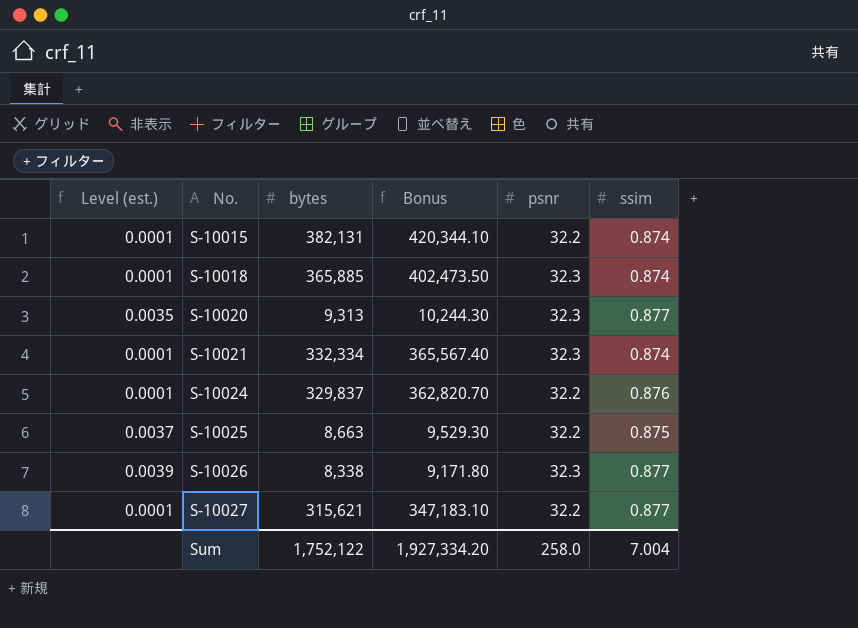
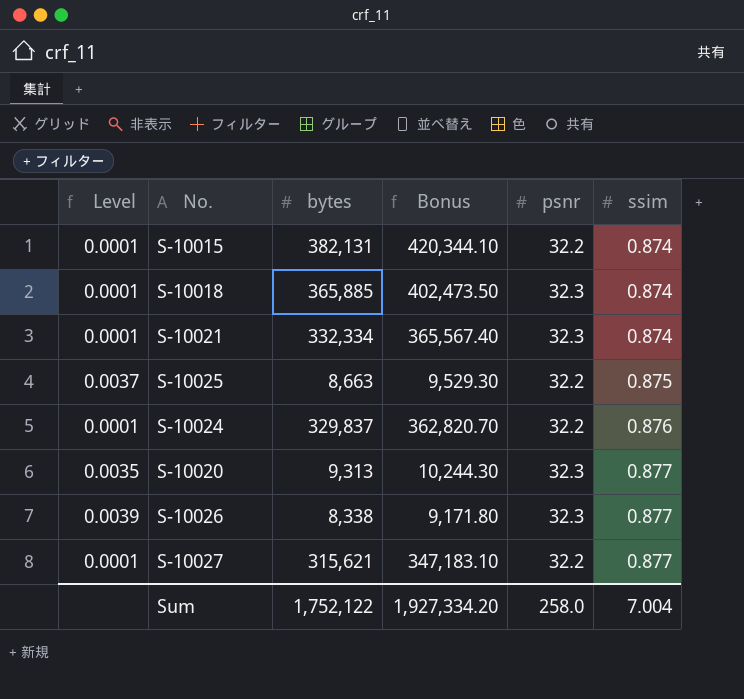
row order: No. ascending -> ssim ascending
column name: Level (est.) -> Level

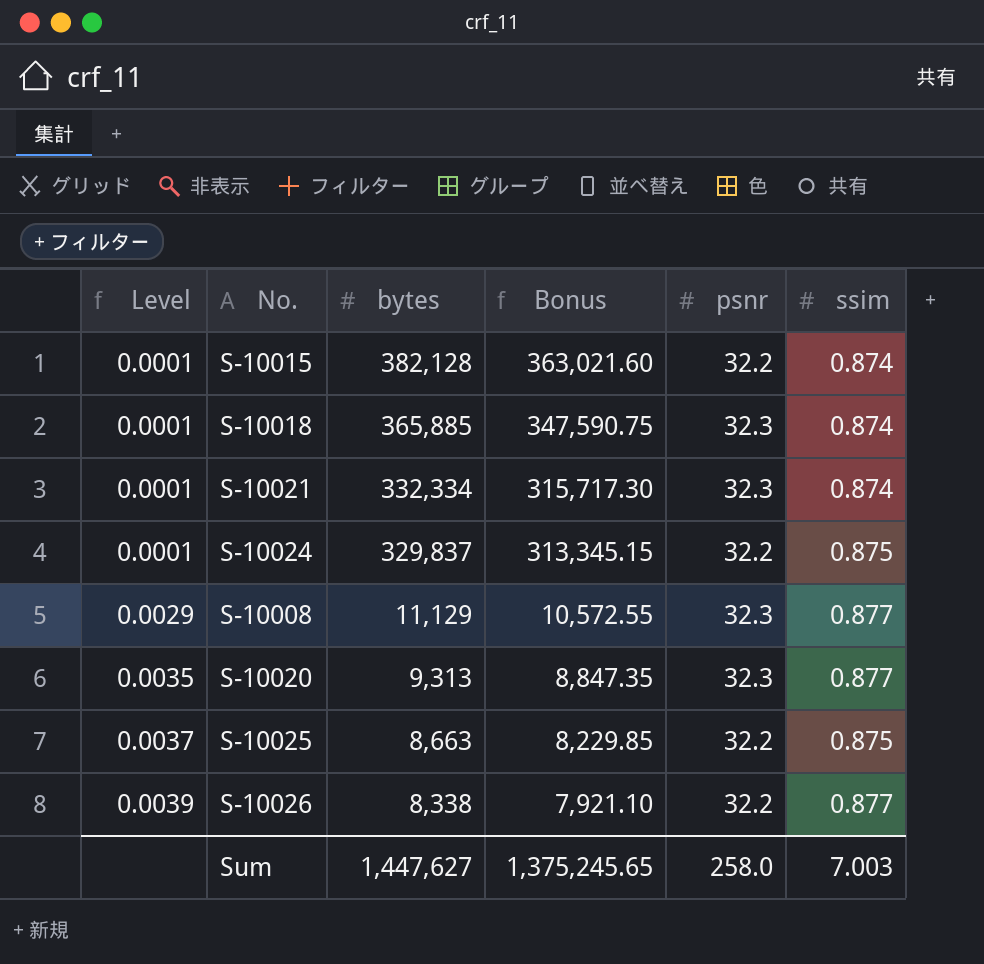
row order: ssim ascending -> Level ascending
column Bonus | formula: [bytes] * 1.1 -> [bytes] * 0.95
row S-10027: 0.0001 | 315,621 | 347,183.10 | 32.2 | 0.877 -> none
S-10015 | bytes: 382,131 -> 382,128
S-10024 | ssim: 0.876 -> 0.875
row S-10008: none -> 0.0029 | 11,129 | 10,572.55 | 32.3 | 0.877
S-10026 | psnr: 32.3 -> 32.2
Sum | bytes: 1,752,122 -> 1,447,627
Sum | Bonus: 1,927,334.20 -> 1,375,245.65
Sum | ssim: 7.004 -> 7.003

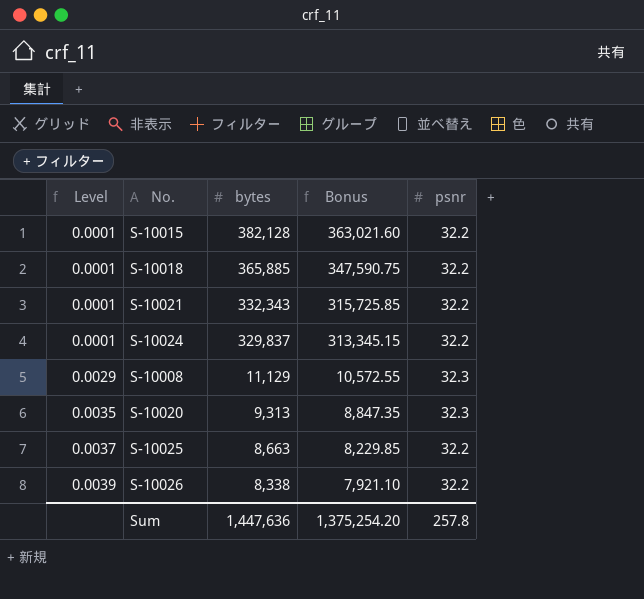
column ssim | position: 6 -> none
S-10018 | psnr: 32.3 -> 32.2
S-10021 | bytes: 332,334 -> 332,343
S-10021 | Bonus: 315,717.30 -> 315,725.85
S-10021 | psnr: 32.3 -> 32.2
Sum | bytes: 1,447,627 -> 1,447,636
Sum | Bonus: 1,375,245.65 -> 1,375,254.20
Sum | psnr: 258.0 -> 257.8

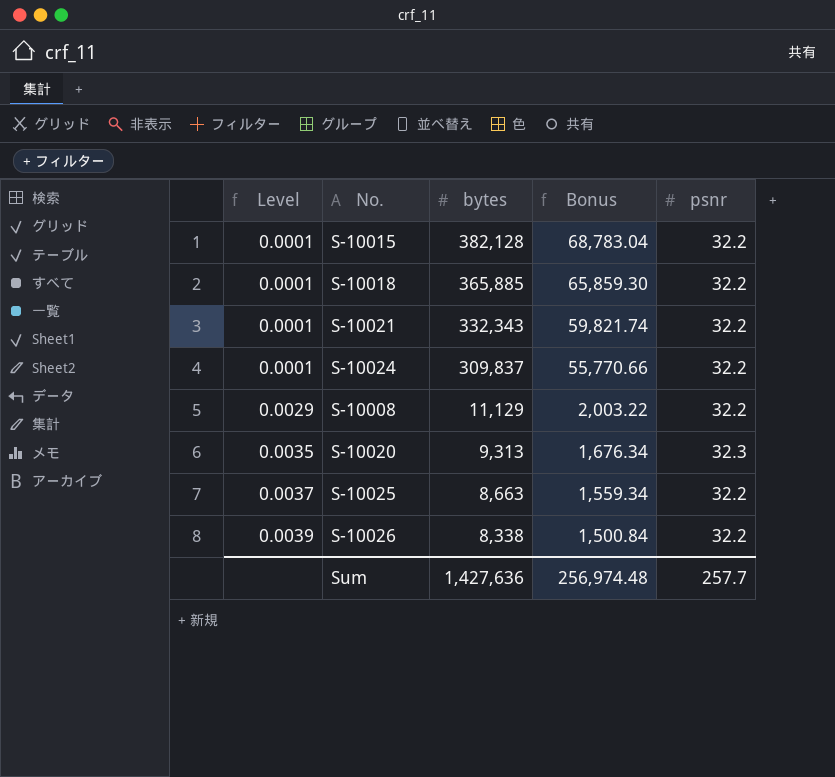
column Bonus | formula: [bytes] * 0.95 -> [bytes] * 0.18
S-10024 | bytes: 329,837 -> 309,837
S-10008 | psnr: 32.3 -> 32.2
Sum | bytes: 1,447,636 -> 1,427,636
Sum | Bonus: 1,375,254.20 -> 256,974.48
Sum | psnr: 257.8 -> 257.7

